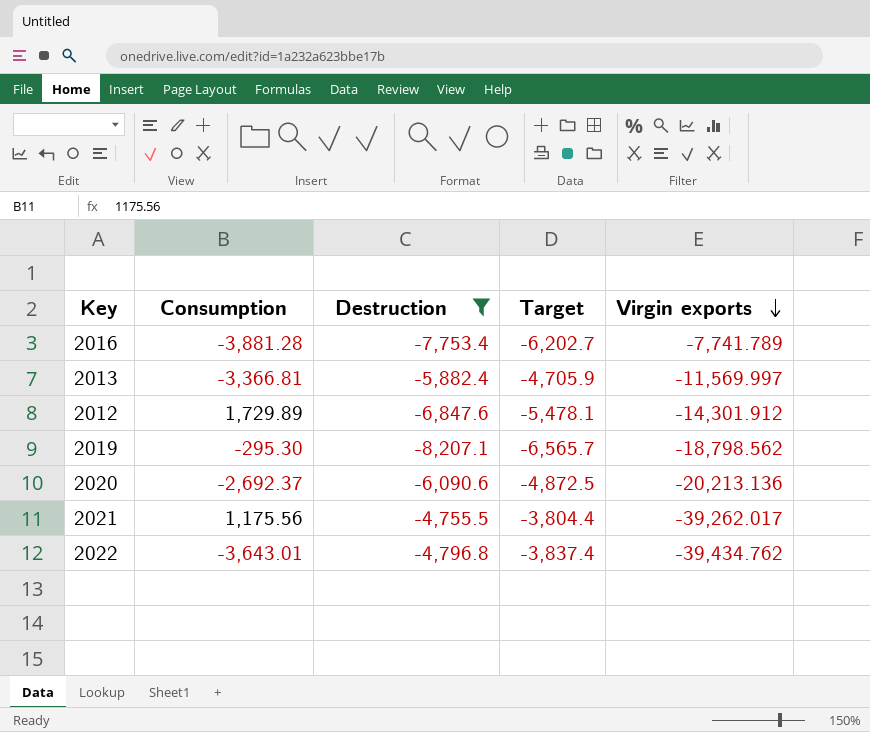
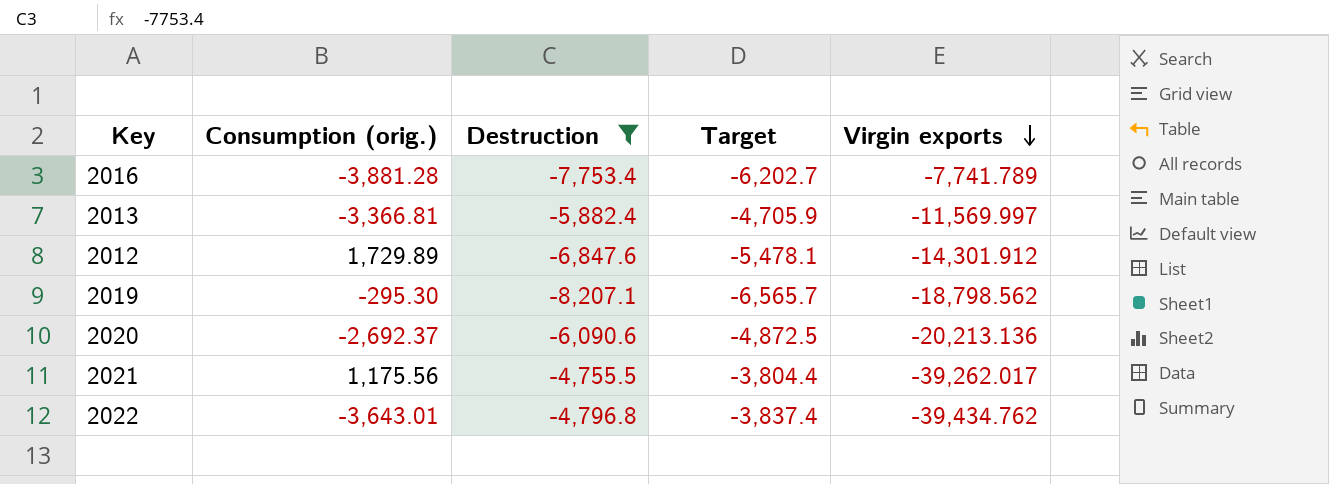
column name: Consumption -> Consumption (orig.)

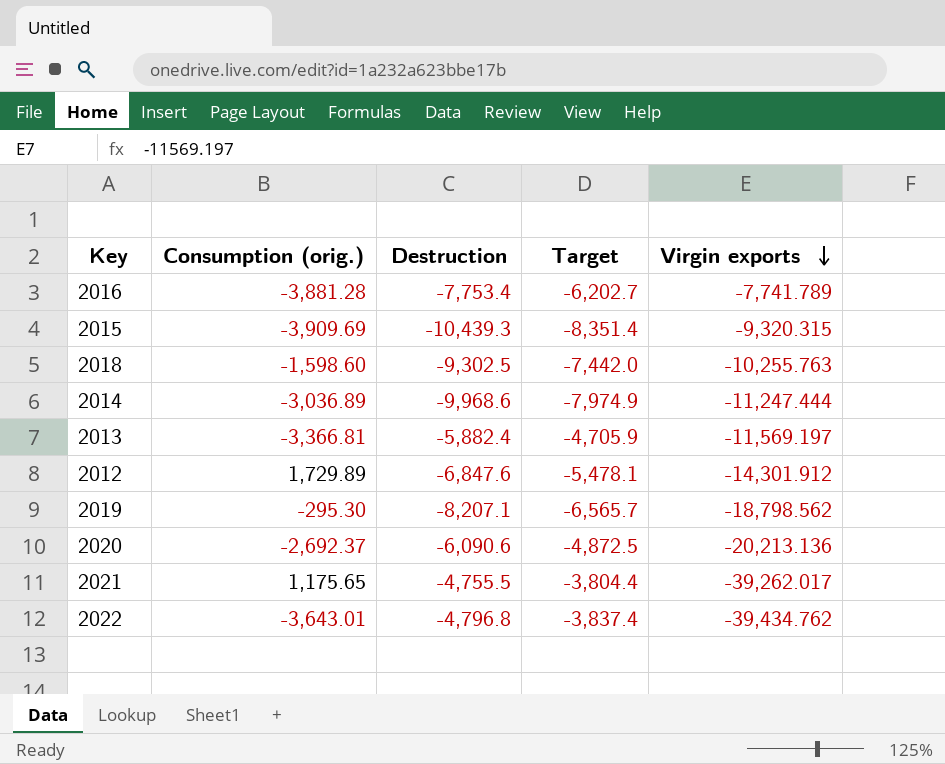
filter: Destruction >= -8,207.1 -> none
2013 | Virgin exports: -11,569.997 -> -11,569.197
2021 | Consumption (orig.): 1,175.56 -> 1,175.65

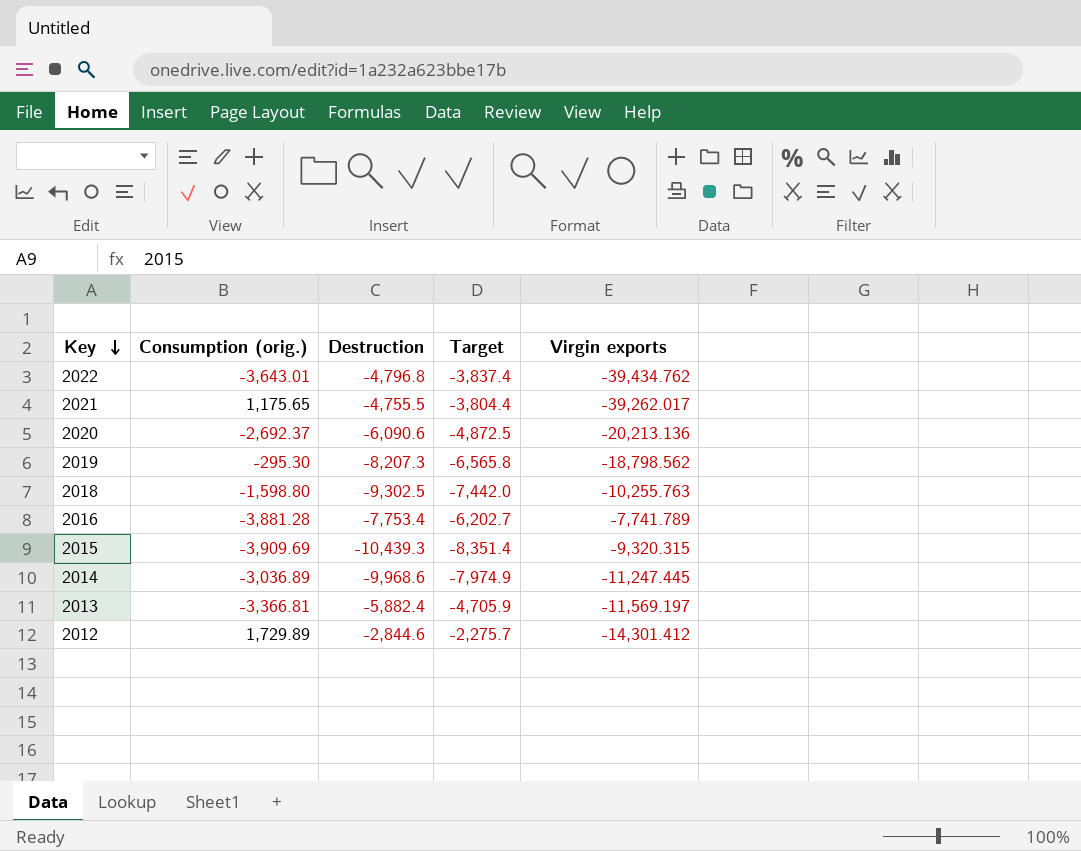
row order: Virgin exports descending -> Key descending
2019 | Destruction: -8,207.1 -> -8,207.3
2019 | Target: -6,565.7 -> -6,565.8
2018 | Consumption (orig.): -1,598.60 -> -1,598.80
2014 | Virgin exports: -11,247.444 -> -11,247.445
2012 | Destruction: -6,847.6 -> -2,844.6
2012 | Target: -5,478.1 -> -2,275.7
2012 | Virgin exports: -14,301.912 -> -14,301.412

